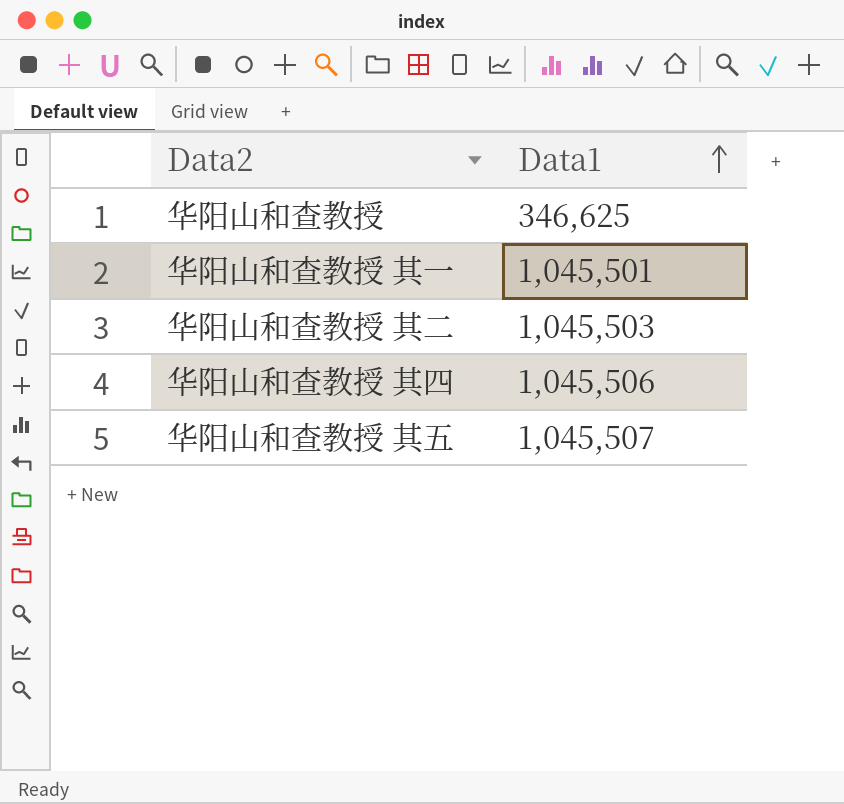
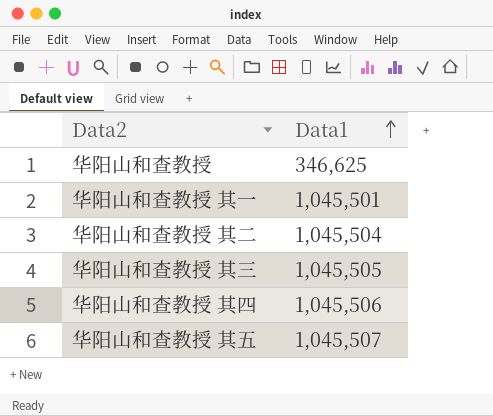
华阳山和查教授 其二 | Data1: 1,045,503 -> 1,045,504
row 华阳山和查教授 其三: none -> 1,045,505

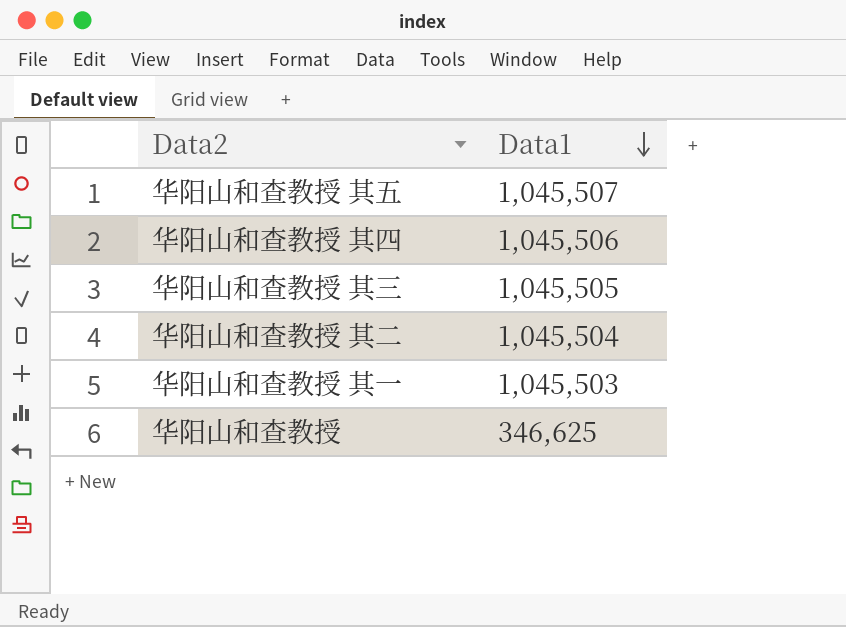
row order: Data1 ascending -> Data1 descending
华阳山和查教授 其一 | Data1: 1,045,501 -> 1,045,503

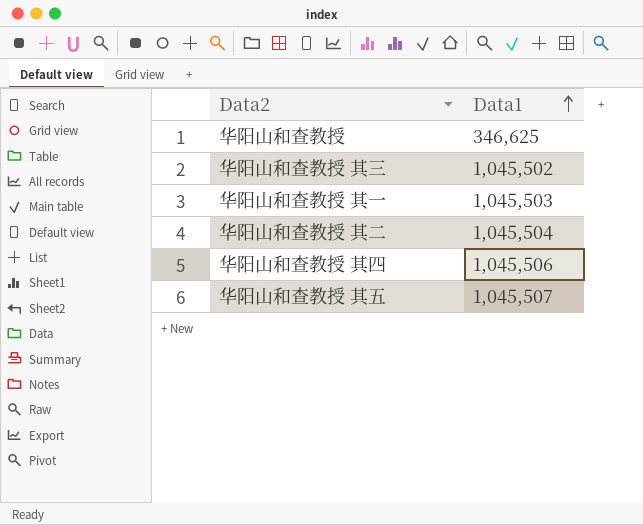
row order: Data1 descending -> Data1 ascending
华阳山和查教授 其三 | Data1: 1,045,505 -> 1,045,502

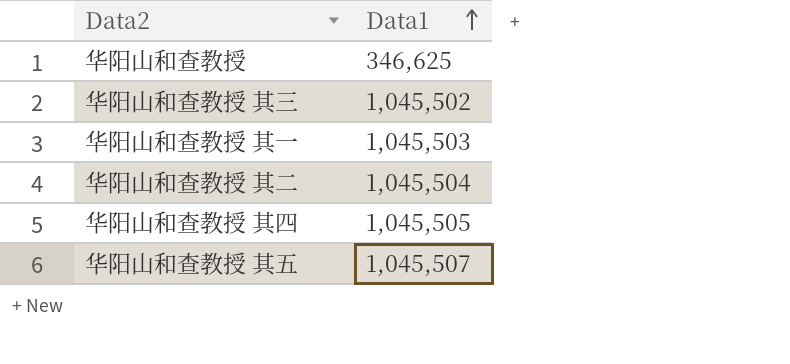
华阳山和查教授 其四 | Data1: 1,045,506 -> 1,045,505

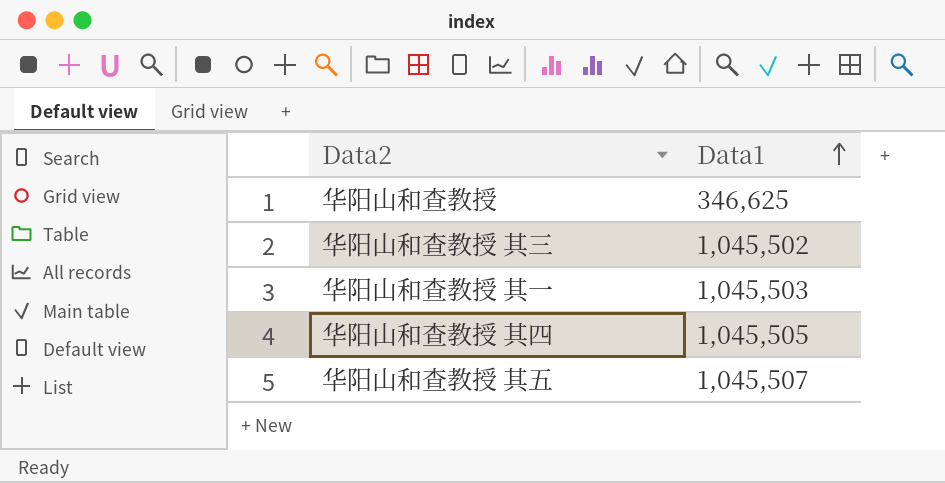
row 华阳山和查教授 其二: 1,045,504 -> none

